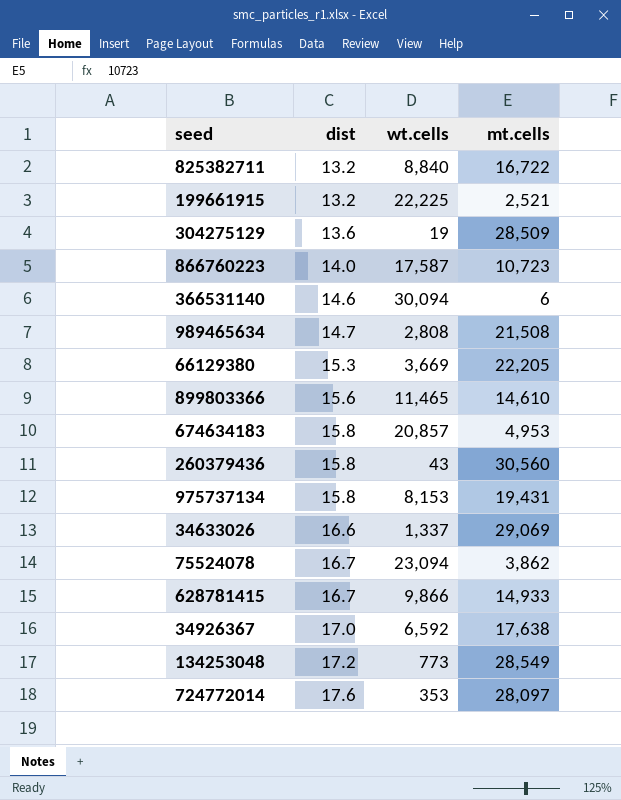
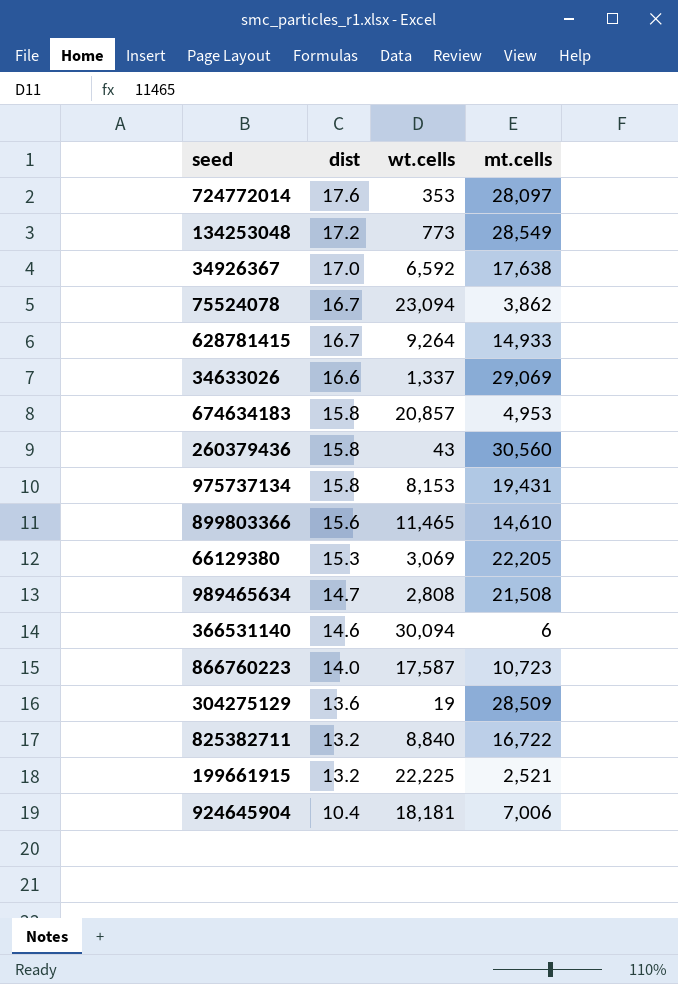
row order: dist ascending -> dist descending
628781415 | wt.cells: 9,866 -> 9,264
66129380 | wt.cells: 3,669 -> 3,069
row 924645904: none -> 10.4 | 18,181 | 7,006

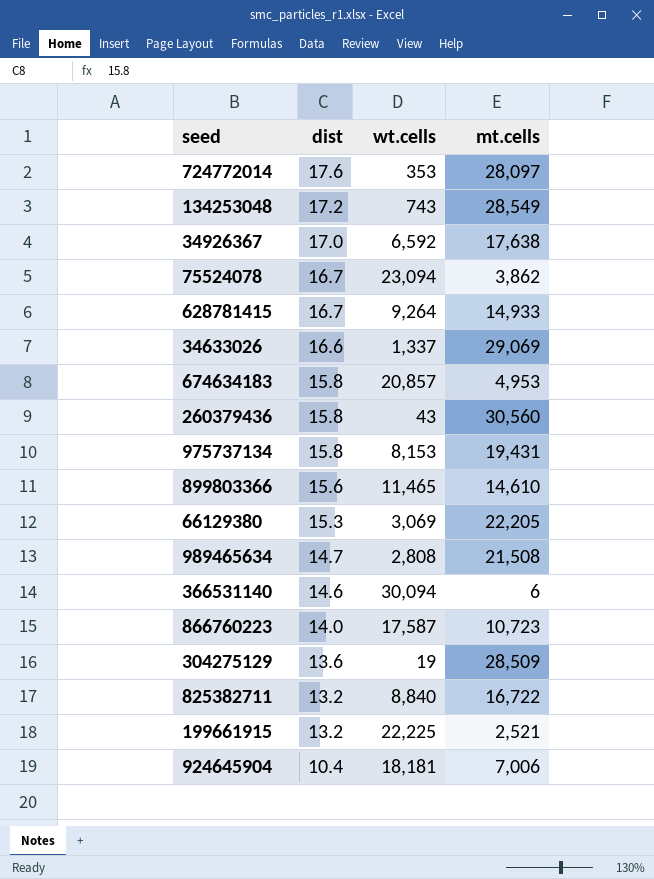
134253048 | wt.cells: 773 -> 743

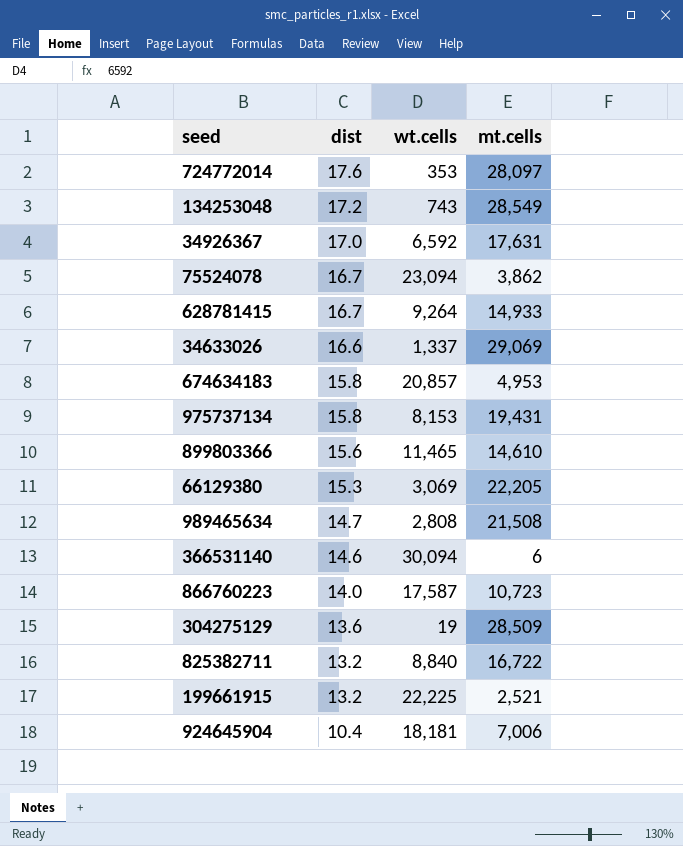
row 260379436: 15.8 | 43 | 30,560 -> none
34926367 | mt.cells: 17,638 -> 17,631

